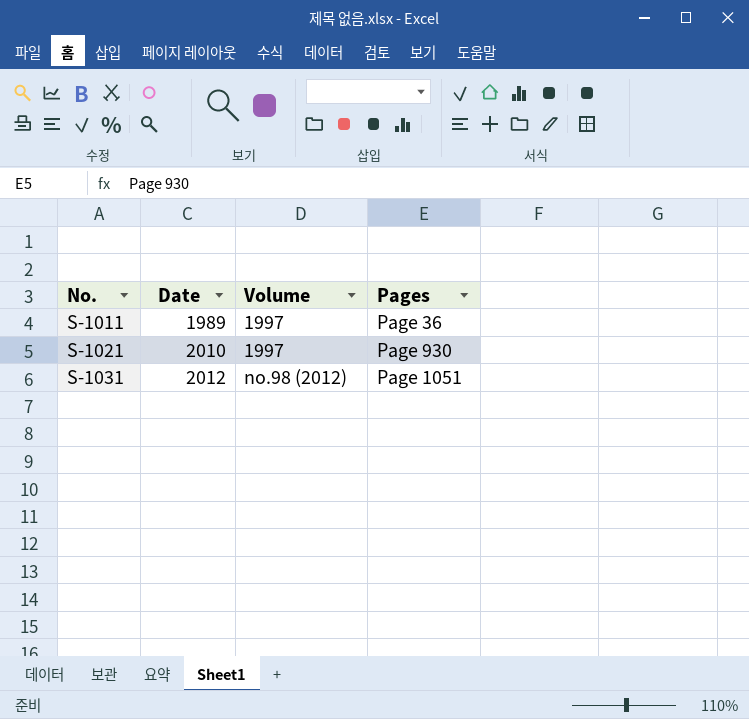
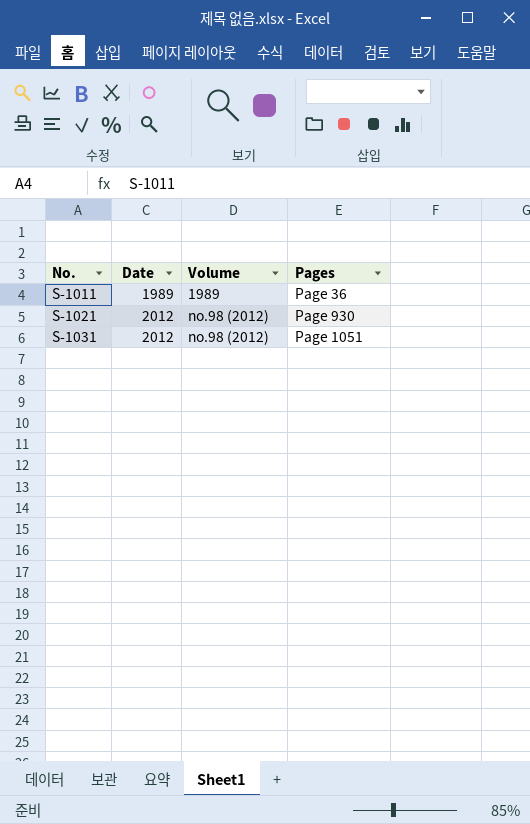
S-1011 | Volume: 1997 -> 1989
S-1021 | Date: 2010 -> 2012
S-1021 | Volume: 1997 -> no.98 (2012)

